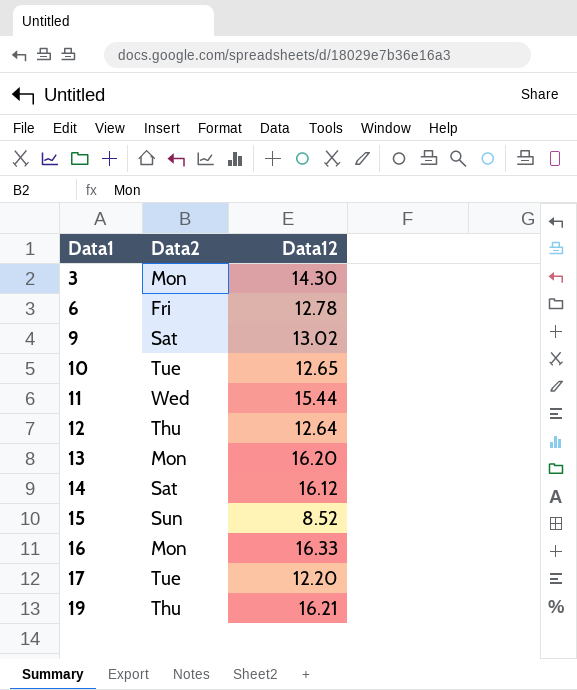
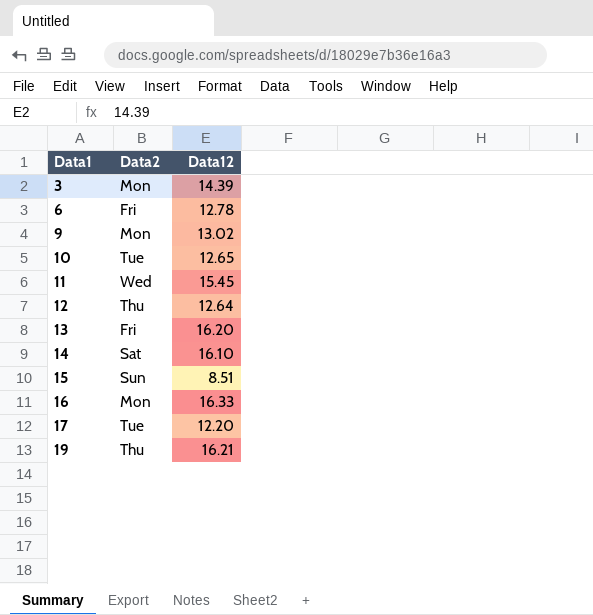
3 | Data12: 14.30 -> 14.39
9 | Data2: Sat -> Mon
11 | Data12: 15.44 -> 15.45
13 | Data2: Mon -> Fri
14 | Data12: 16.12 -> 16.10
15 | Data12: 8.52 -> 8.51

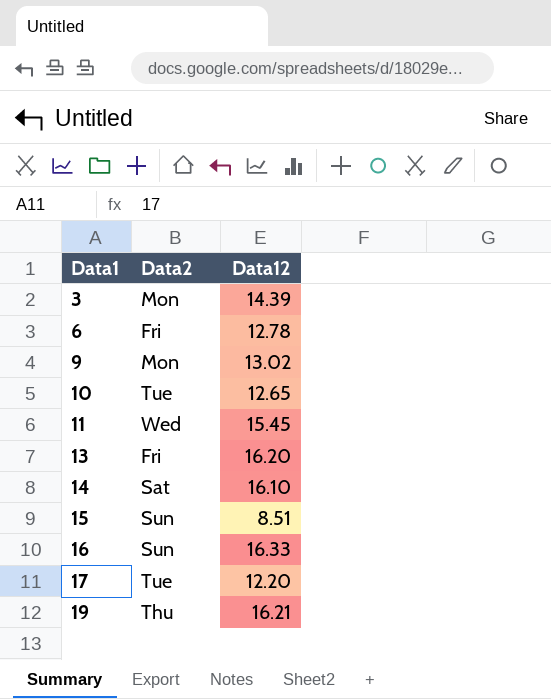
row 12: Thu | 12.64 -> none
16 | Data2: Mon -> Sun

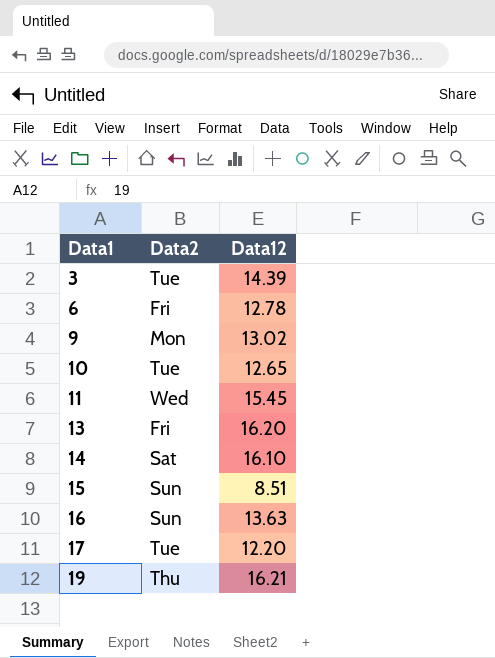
3 | Data2: Mon -> Tue
16 | Data12: 16.33 -> 13.63

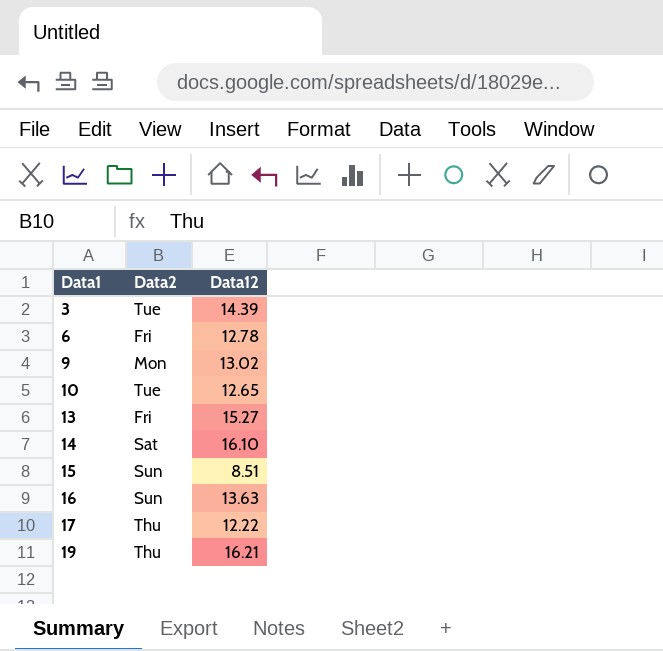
row 11: Wed | 15.45 -> none
13 | Data12: 16.20 -> 15.27
17 | Data2: Tue -> Thu
17 | Data12: 12.20 -> 12.22

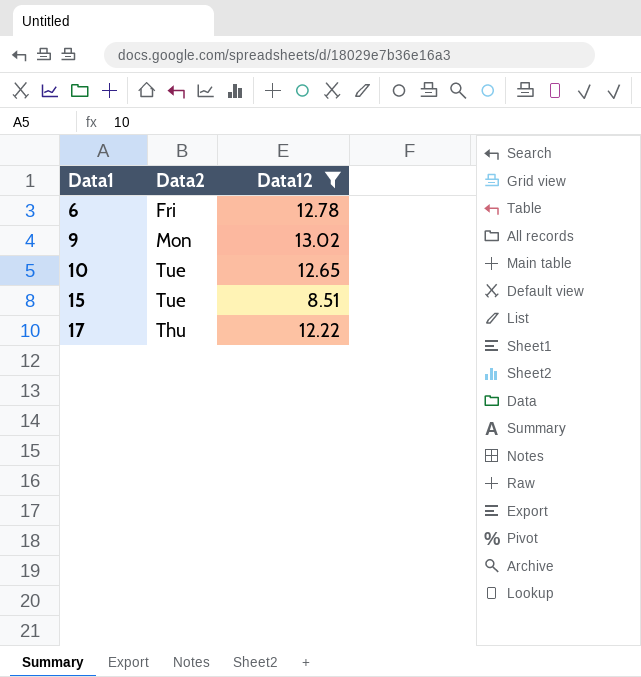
filter: none -> Data12 <= 13.02
15 | Data2: Sun -> Tue

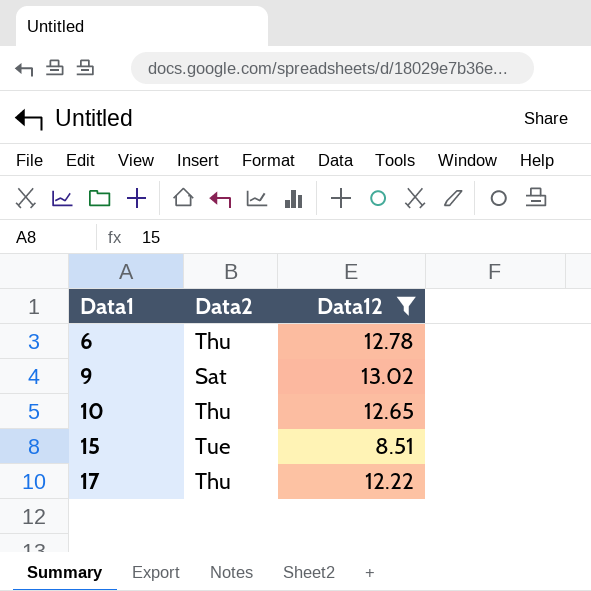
6 | Data2: Fri -> Thu
9 | Data2: Mon -> Sat
10 | Data2: Tue -> Thu

